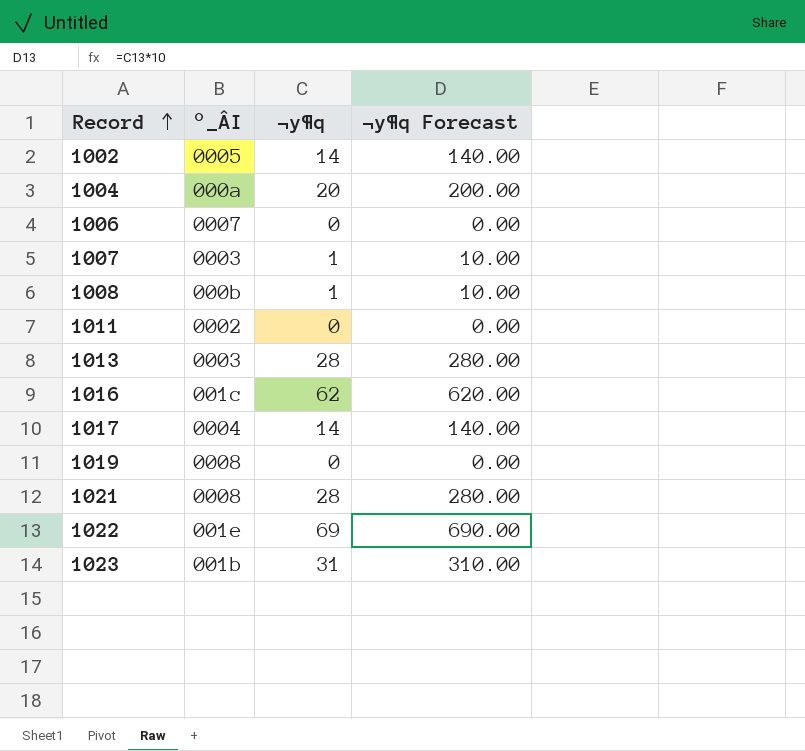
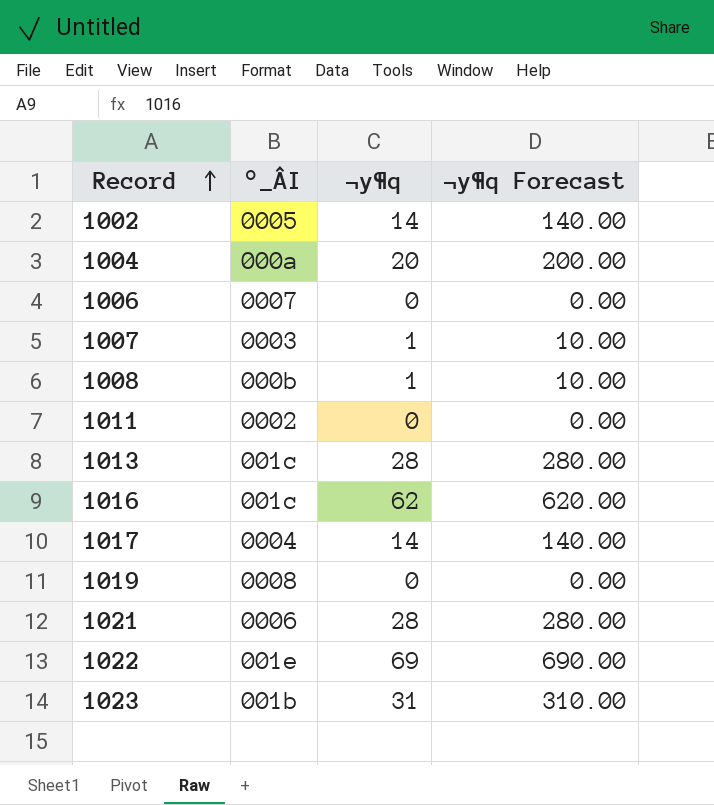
1013 | °_ÂI: 0003 -> 001c
1021 | °_ÂI: 0008 -> 0006

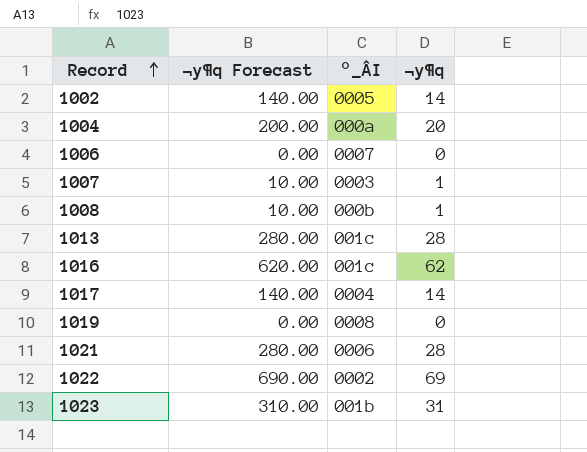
column ¬y¶q Forecast | position: 4 -> 2
row 1011: 0002 | 0 | 0.00 -> none
1022 | °_ÂI: 001e -> 0002

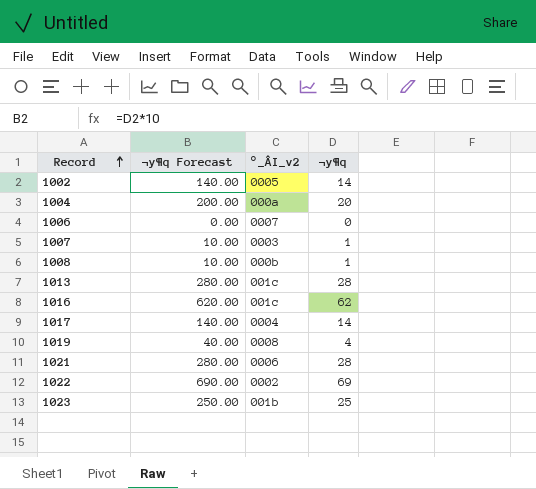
column name: °_ÂI -> °_ÂI_v2
1019 | ¬y¶q Forecast: 0.00 -> 40.00
1019 | ¬y¶q: 0 -> 4
1023 | ¬y¶q Forecast: 310.00 -> 250.00
1023 | ¬y¶q: 31 -> 25

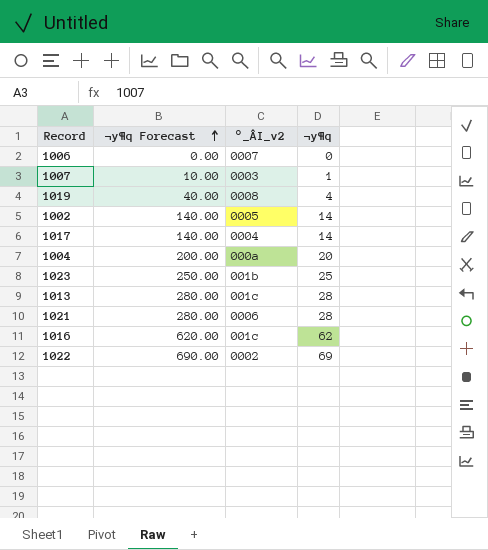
row order: Record ascending -> ¬y¶q Forecast ascending
row 1008: 10.00 | 000b | 1 -> none

